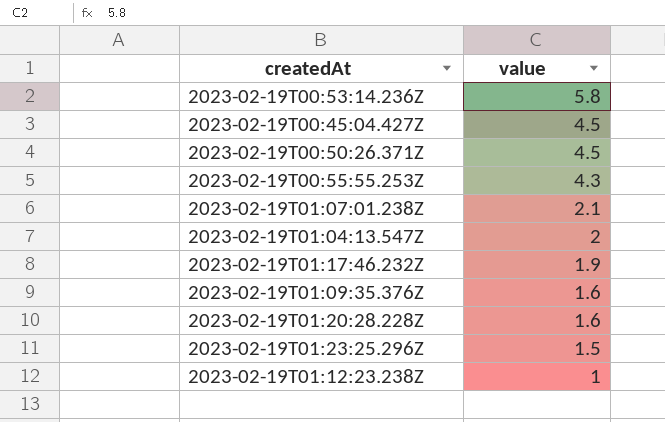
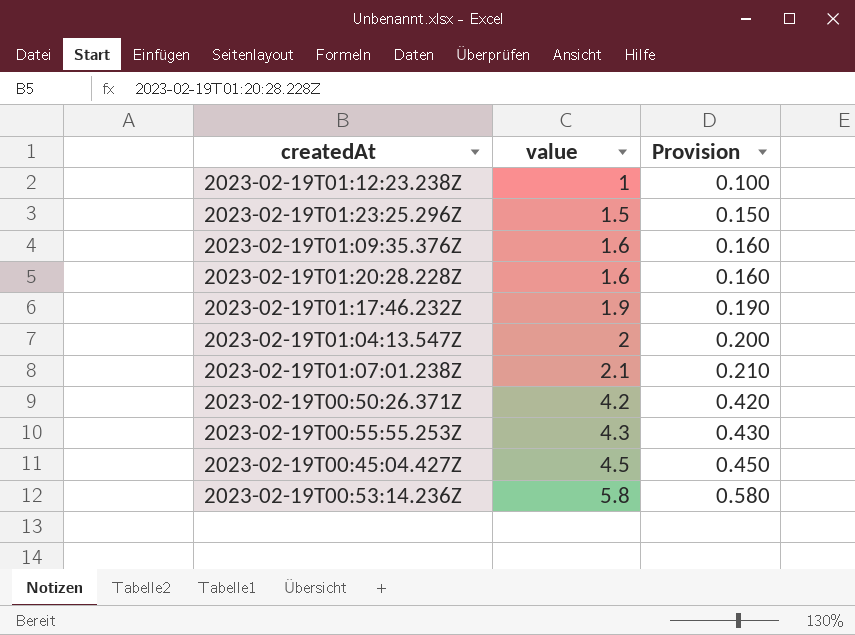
row order: value descending -> value ascending
column Provision | formula: none -> [value] * 0.1
2023-02-19T00:50:26.371Z | value: 4.5 -> 4.2

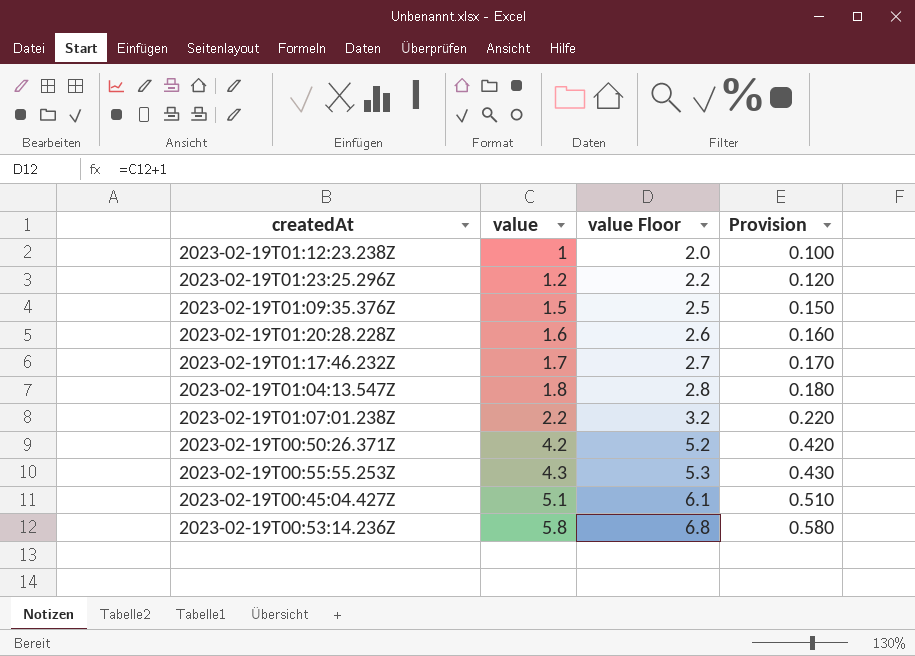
column value Floor | formula: none -> [value] + 1
2023-02-19T01:23:25.296Z | value: 1.5 -> 1.2
2023-02-19T01:23:25.296Z | Provision: 0.150 -> 0.120
2023-02-19T01:09:35.376Z | value: 1.6 -> 1.5
2023-02-19T01:09:35.376Z | Provision: 0.160 -> 0.150
2023-02-19T01:17:46.232Z | value: 1.9 -> 1.7
2023-02-19T01:17:46.232Z | Provision: 0.190 -> 0.170
2023-02-19T01:04:13.547Z | value: 2 -> 1.8
2023-02-19T01:04:13.547Z | Provision: 0.200 -> 0.180
2023-02-19T01:07:01.238Z | value: 2.1 -> 2.2
2023-02-19T01:07:01.238Z | Provision: 0.210 -> 0.220
2023-02-19T00:45:04.427Z | value: 4.5 -> 5.1
2023-02-19T00:45:04.427Z | Provision: 0.450 -> 0.510

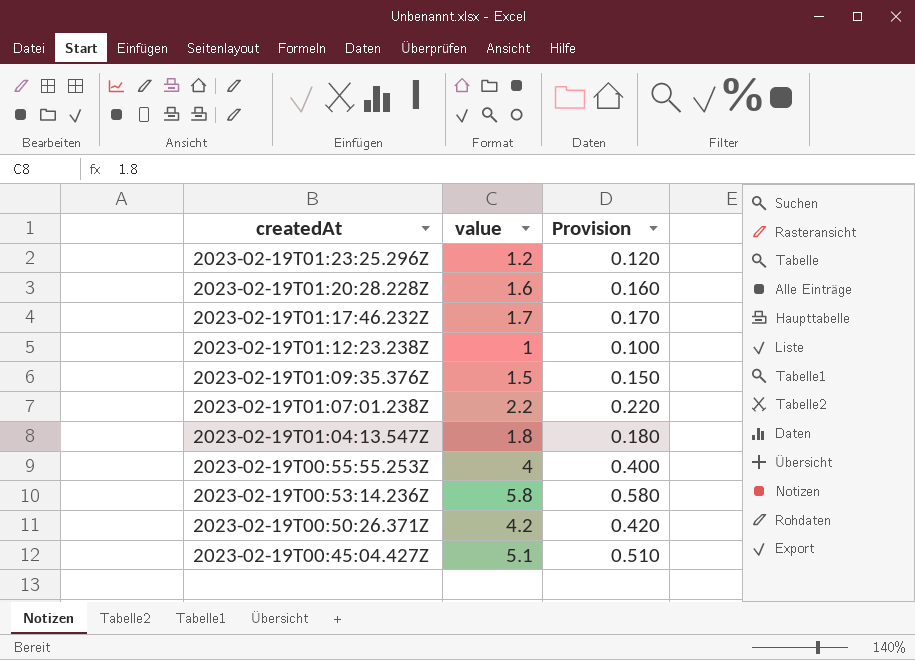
row order: value ascending -> createdAt descending
column value Floor | formula: [value] + 1 -> none
2023-02-19T00:55:55.253Z | value: 4.3 -> 4
2023-02-19T00:55:55.253Z | Provision: 0.430 -> 0.400

